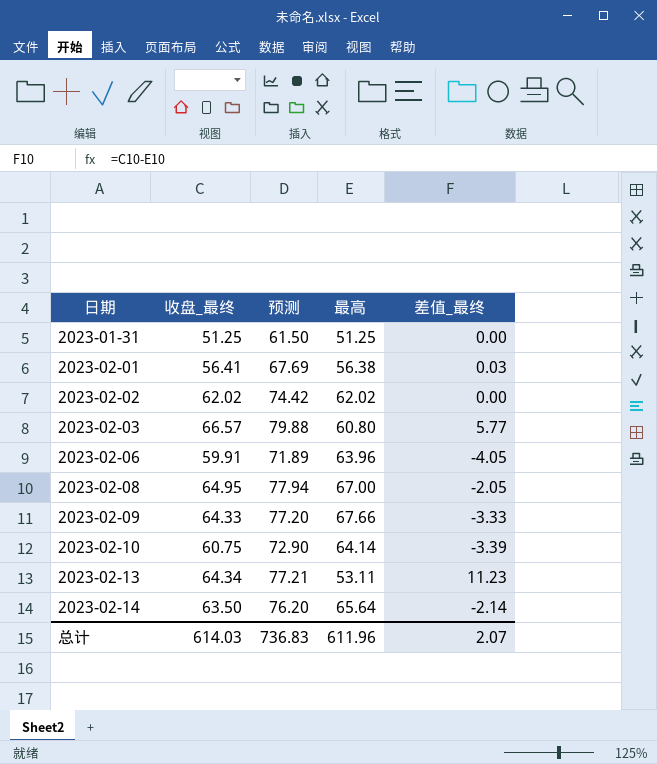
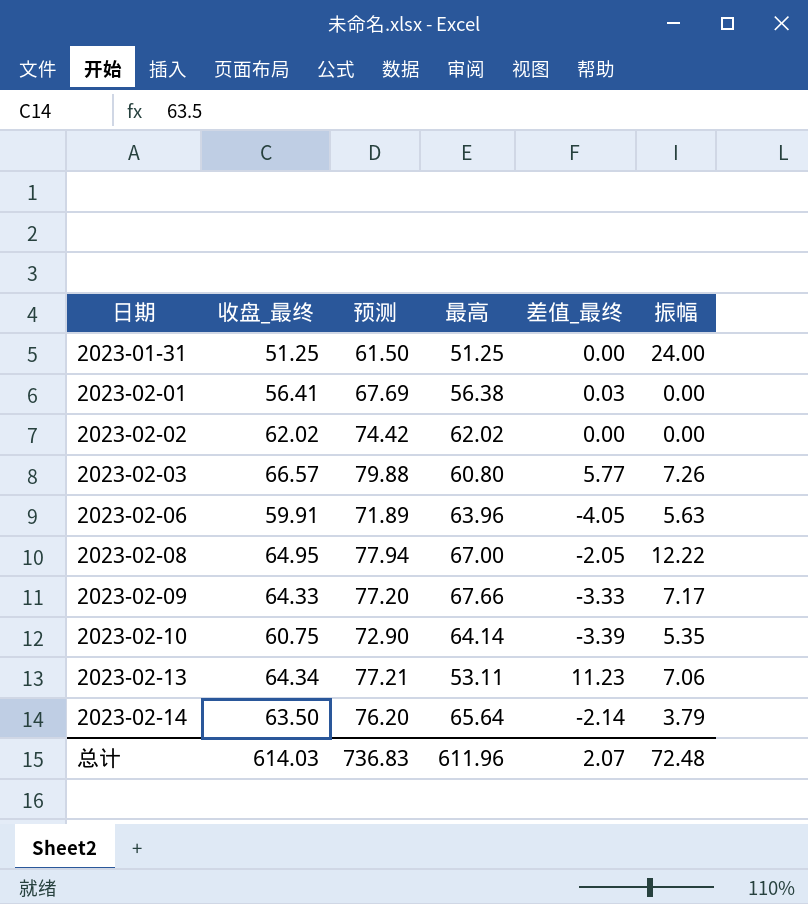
column 振幅 | position: none -> 6

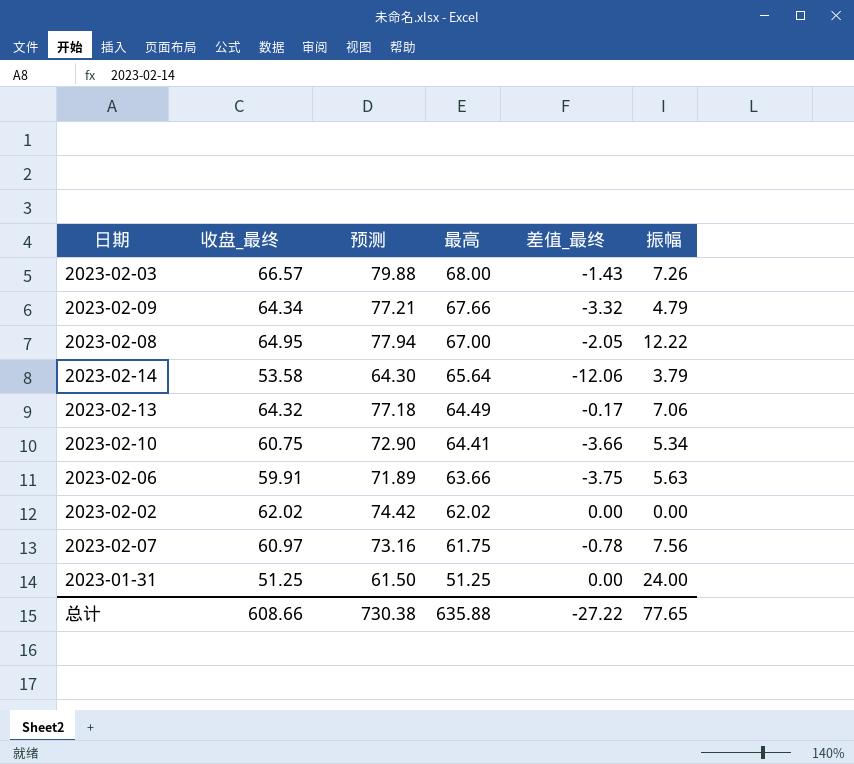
row order: 日期 ascending -> 最高 descending
row 2023-02-01: 56.41 | 67.69 | 56.38 | 0.03 | 0.00 -> none
2023-02-03 | 最高: 60.80 -> 68.00
2023-02-03 | 差值_最终: 5.77 -> -1.43
2023-02-09 | 收盘_最终: 64.33 -> 64.34
2023-02-09 | 预测: 77.20 -> 77.21
2023-02-09 | 差值_最终: -3.33 -> -3.32
2023-02-09 | 振幅: 7.17 -> 4.79
2023-02-14 | 收盘_最终: 63.50 -> 53.58
2023-02-14 | 预测: 76.20 -> 64.30
2023-02-14 | 差值_最终: -2.14 -> -12.06
2023-02-13 | 收盘_最终: 64.34 -> 64.32
2023-02-13 | 预测: 77.21 -> 77.18
2023-02-13 | 最高: 53.11 -> 64.49
2023-02-13 | 差值_最终: 11.23 -> -0.17
2023-02-10 | 最高: 64.14 -> 64.41
2023-02-10 | 差值_最终: -3.39 -> -3.66
2023-02-10 | 振幅: 5.35 -> 5.34
2023-02-06 | 最高: 63.96 -> 63.66
2023-02-06 | 差值_最终: -4.05 -> -3.75
row 2023-02-07: none -> 60.97 | 73.16 | 61.75 | -0.78 | 7.56
总计 | 收盘_最终: 614.03 -> 608.66
总计 | 预测: 736.83 -> 730.38
总计 | 最高: 611.96 -> 635.88
总计 | 差值_最终: 2.07 -> -27.22
总计 | 振幅: 72.48 -> 77.65

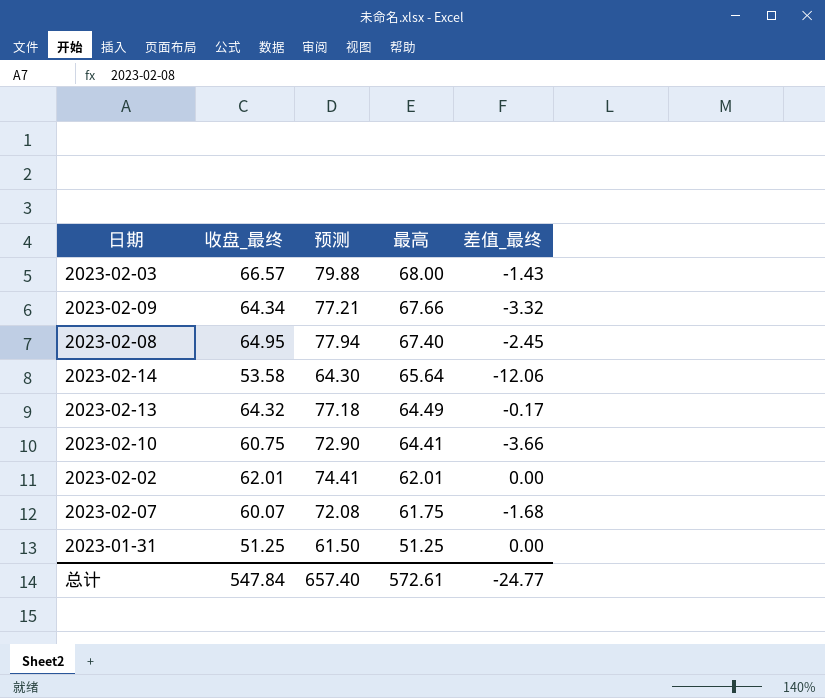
column 振幅 | position: 6 -> none
row 2023-02-06: 59.91 | 71.89 | 63.66 | -3.75 | 5.63 -> none
2023-02-08 | 最高: 67.00 -> 67.40
2023-02-08 | 差值_最终: -2.05 -> -2.45
2023-02-02 | 收盘_最终: 62.02 -> 62.01
2023-02-02 | 预测: 74.42 -> 74.41
2023-02-02 | 最高: 62.02 -> 62.01
2023-02-07 | 收盘_最终: 60.97 -> 60.07
2023-02-07 | 预测: 73.16 -> 72.08
2023-02-07 | 差值_最终: -0.78 -> -1.68
总计 | 收盘_最终: 608.66 -> 547.84
总计 | 预测: 730.38 -> 657.40
总计 | 最高: 635.88 -> 572.61
总计 | 差值_最终: -27.22 -> -24.77

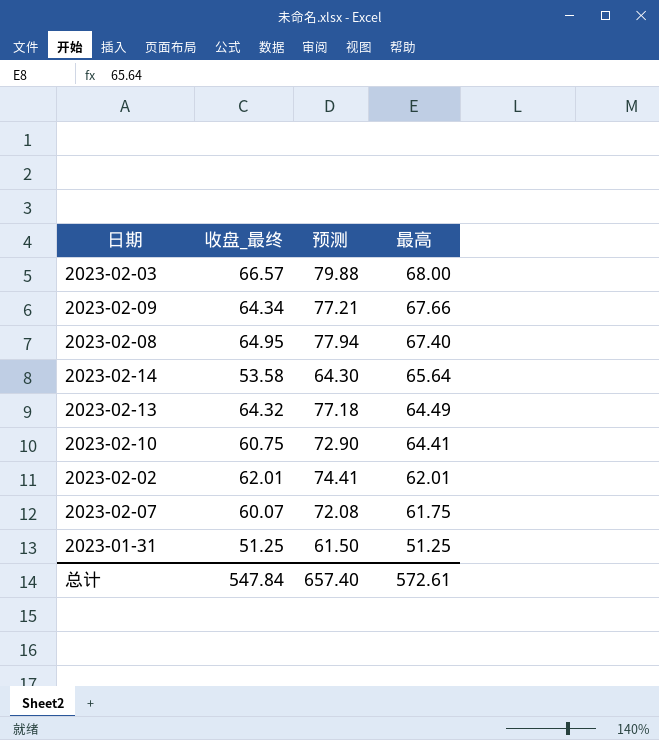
column 差值_最终 | formula: [收盘_最终] - [最高] -> none

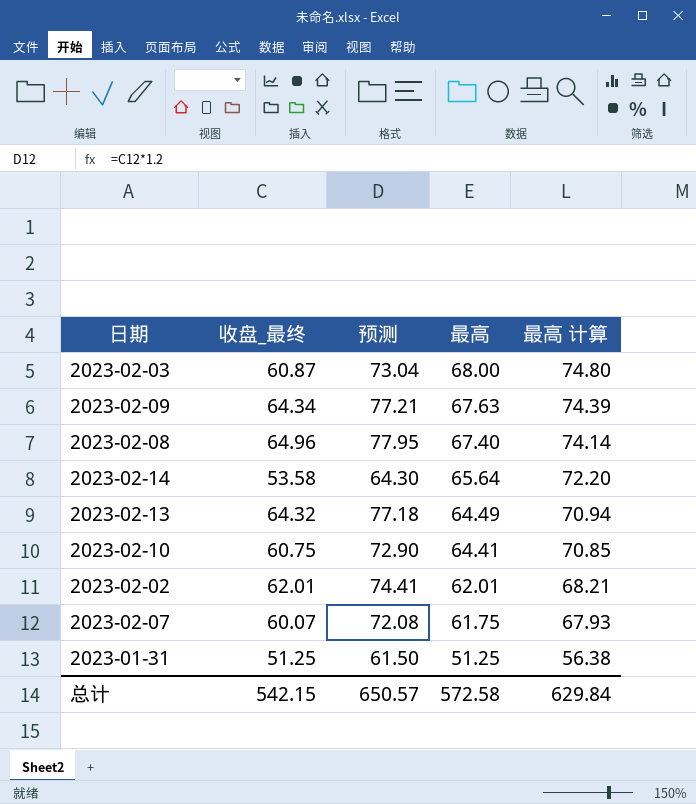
column 最高 计算 | formula: none -> [最高] * 1.1
2023-02-03 | 收盘_最终: 66.57 -> 60.87
2023-02-03 | 预测: 79.88 -> 73.04
2023-02-09 | 最高: 67.66 -> 67.63
2023-02-08 | 收盘_最终: 64.95 -> 64.96
2023-02-08 | 预测: 77.94 -> 77.95
总计 | 收盘_最终: 547.84 -> 542.15
总计 | 预测: 657.40 -> 650.57
总计 | 最高: 572.61 -> 572.58

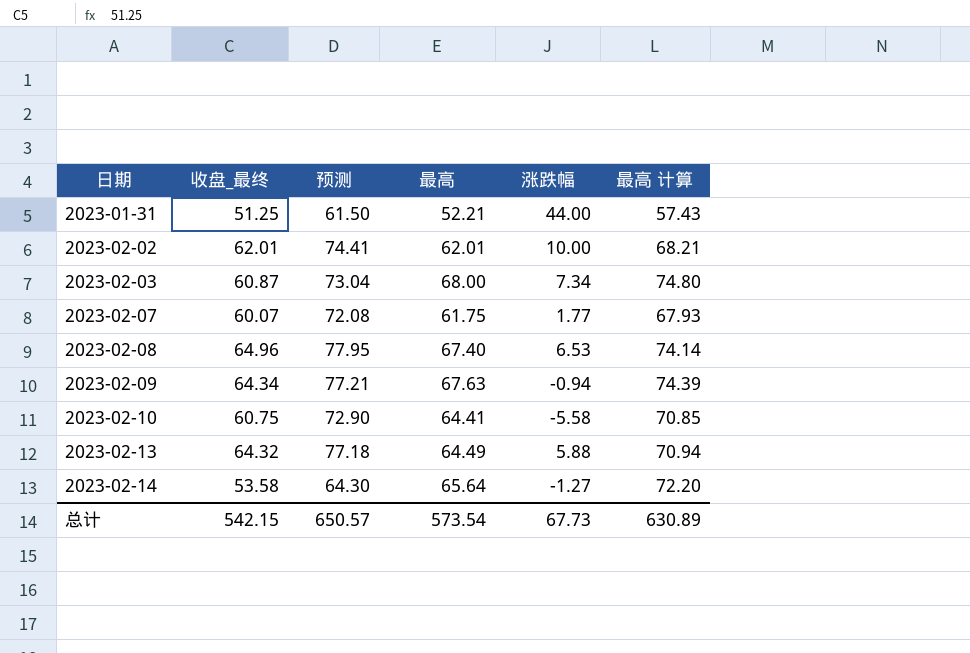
row order: 最高 descending -> 日期 ascending
column 涨跌幅 | position: none -> 5
2023-01-31 | 最高: 51.25 -> 52.21
2023-01-31 | 最高 计算: 56.38 -> 57.43
总计 | 最高: 572.58 -> 573.54
总计 | 最高 计算: 629.84 -> 630.89

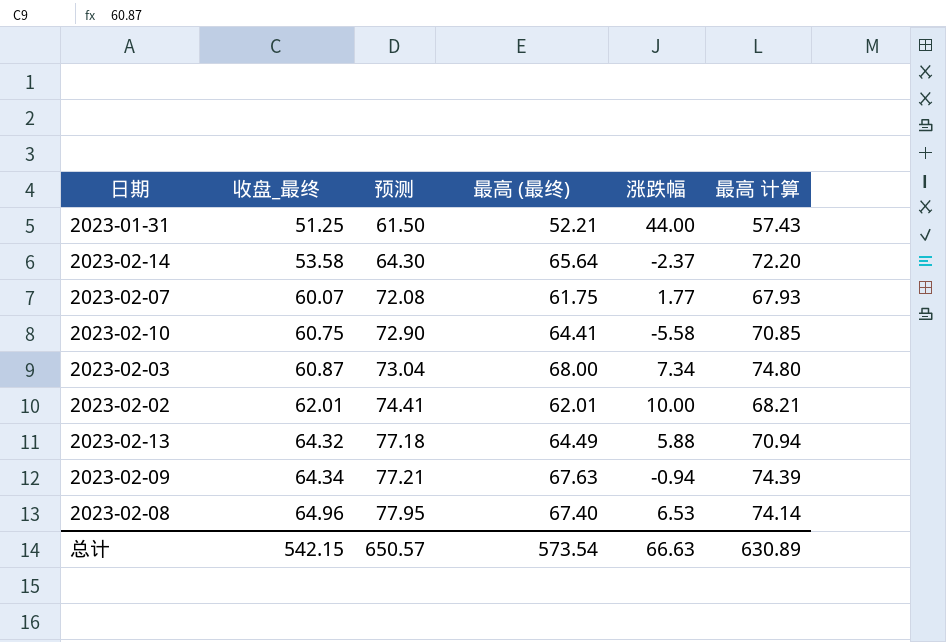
row order: 日期 ascending -> 收盘_最终 ascending
column name: 最高 -> 最高 (最终)
2023-02-14 | 涨跌幅: -1.27 -> -2.37
总计 | 涨跌幅: 67.73 -> 66.63

